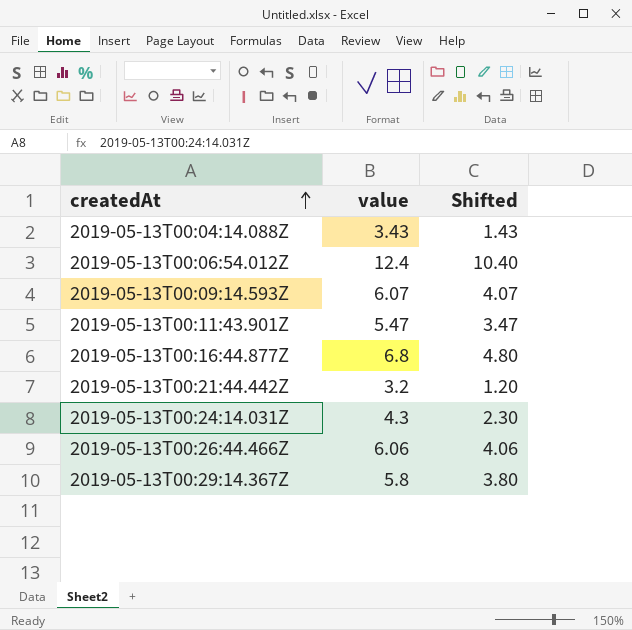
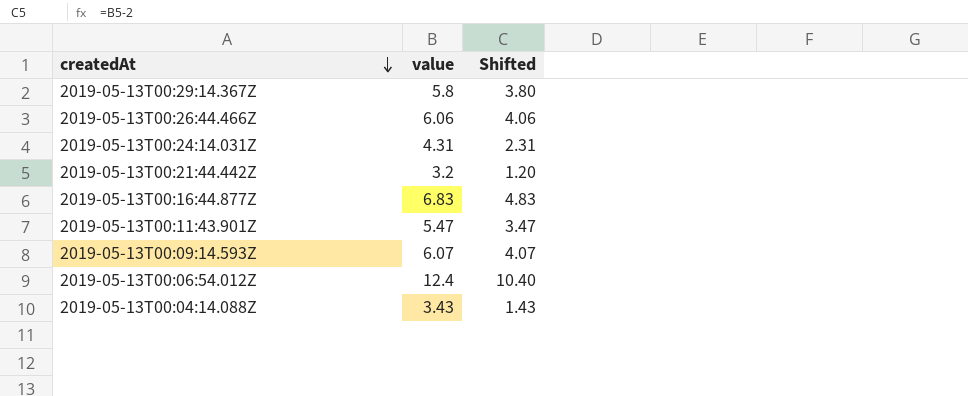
row order: createdAt ascending -> createdAt descending
2019-05-13T00:24:14.031Z | value: 4.3 -> 4.31
2019-05-13T00:24:14.031Z | Shifted: 2.30 -> 2.31
2019-05-13T00:16:44.877Z | value: 6.8 -> 6.83
2019-05-13T00:16:44.877Z | Shifted: 4.80 -> 4.83

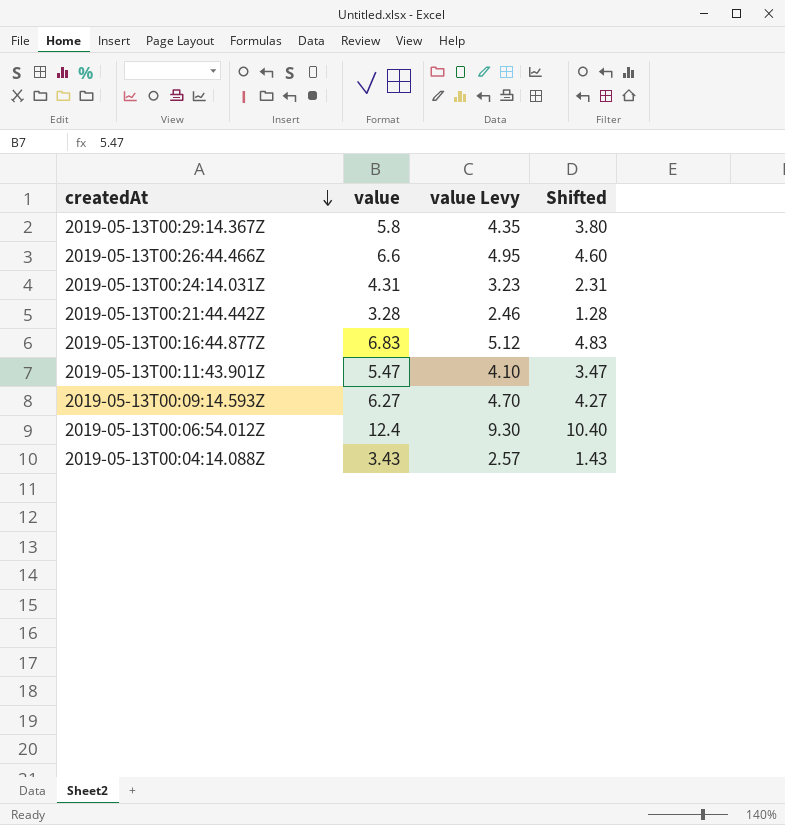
column value Levy | formula: none -> [value] * 0.75
2019-05-13T00:26:44.466Z | value: 6.06 -> 6.6
2019-05-13T00:26:44.466Z | Shifted: 4.06 -> 4.60
2019-05-13T00:21:44.442Z | value: 3.2 -> 3.28
2019-05-13T00:21:44.442Z | Shifted: 1.20 -> 1.28
2019-05-13T00:09:14.593Z | value: 6.07 -> 6.27
2019-05-13T00:09:14.593Z | Shifted: 4.07 -> 4.27

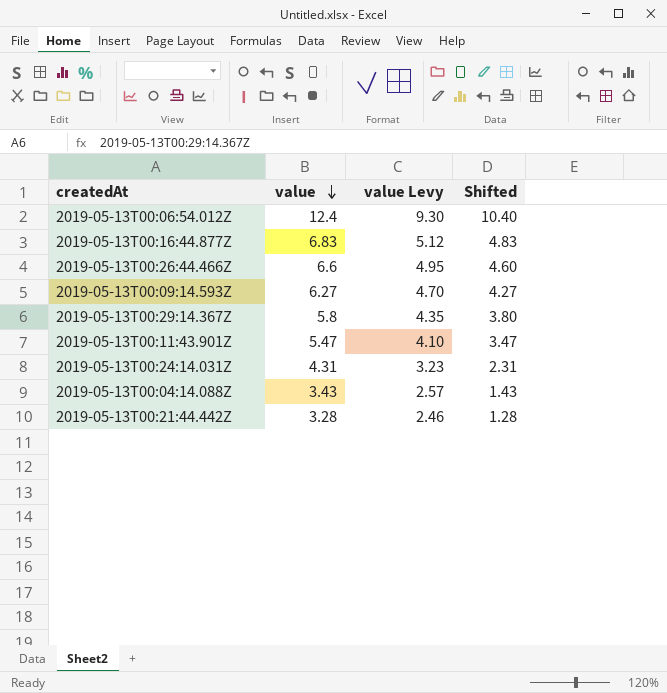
row order: createdAt descending -> value descending

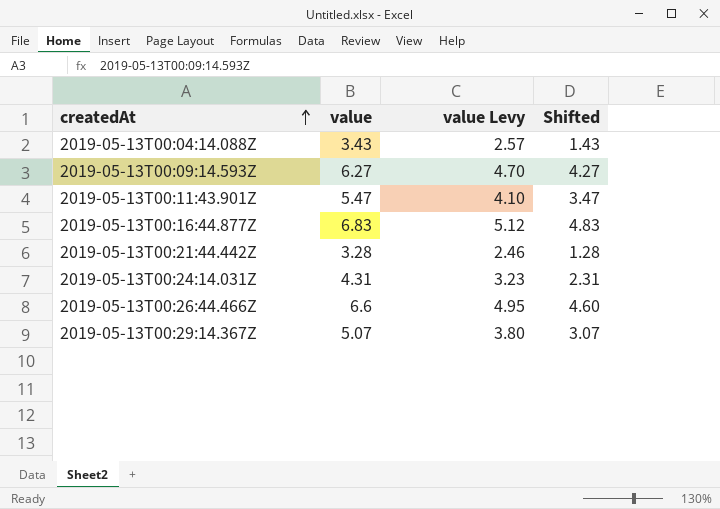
row order: value descending -> createdAt ascending
row 2019-05-13T00:06:54.012Z: 12.4 | 9.30 | 10.40 -> none
2019-05-13T00:29:14.367Z | value: 5.8 -> 5.07
2019-05-13T00:29:14.367Z | value Levy: 4.35 -> 3.80
2019-05-13T00:29:14.367Z | Shifted: 3.80 -> 3.07

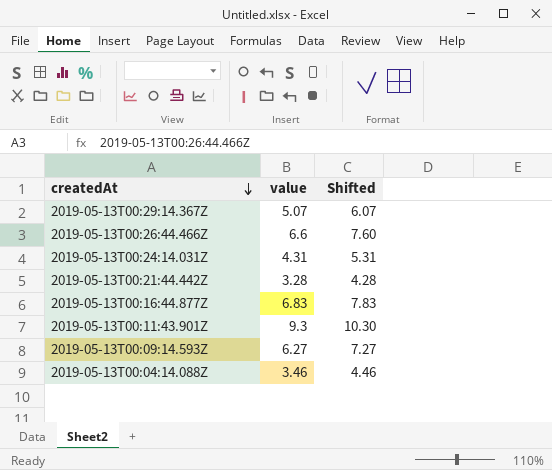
row order: createdAt ascending -> createdAt descending
column value Levy | formula: [value] * 0.75 -> none
column Shifted | formula: [value] - 2 -> [value] + 1
2019-05-13T00:11:43.901Z | value: 5.47 -> 9.3
2019-05-13T00:04:14.088Z | value: 3.43 -> 3.46

